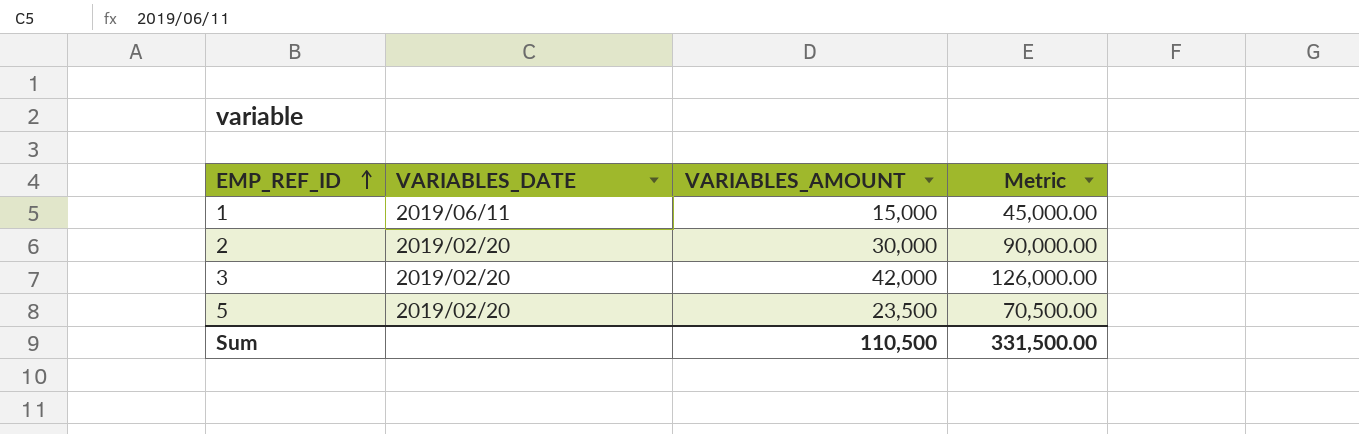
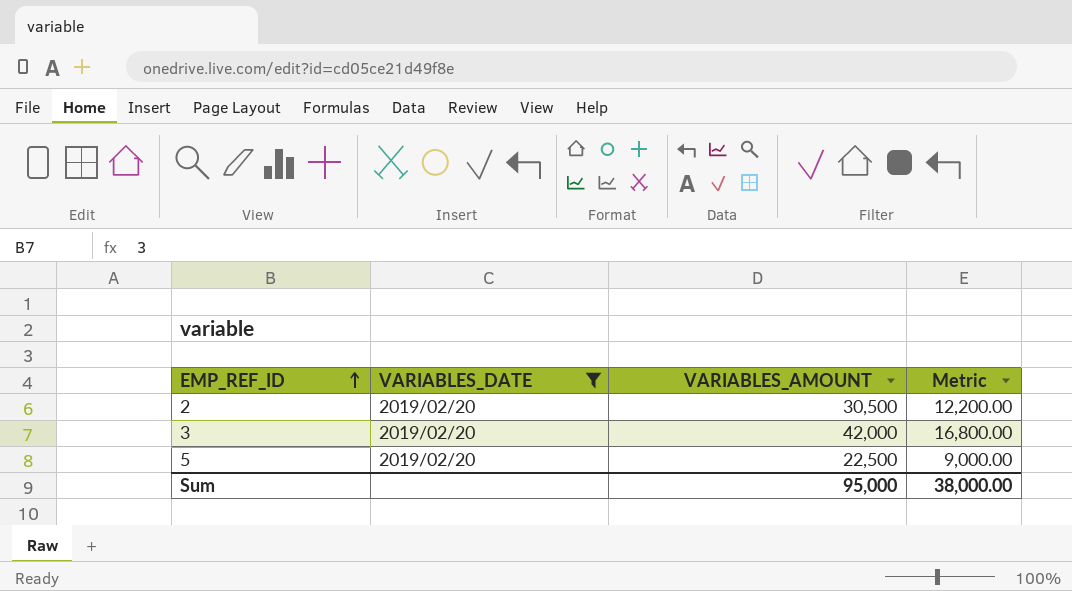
filter: none -> VARIABLES_DATE = 2019/02/20
column Metric | formula: [VARIABLES_AMOUNT] * 3 -> [VARIABLES_AMOUNT] * 0.4
2 | VARIABLES_AMOUNT: 30,000 -> 30,500
5 | VARIABLES_AMOUNT: 23,500 -> 22,500
Sum | VARIABLES_AMOUNT: 110,500 -> 95,000
Sum | Metric: 331,500.00 -> 38,000.00

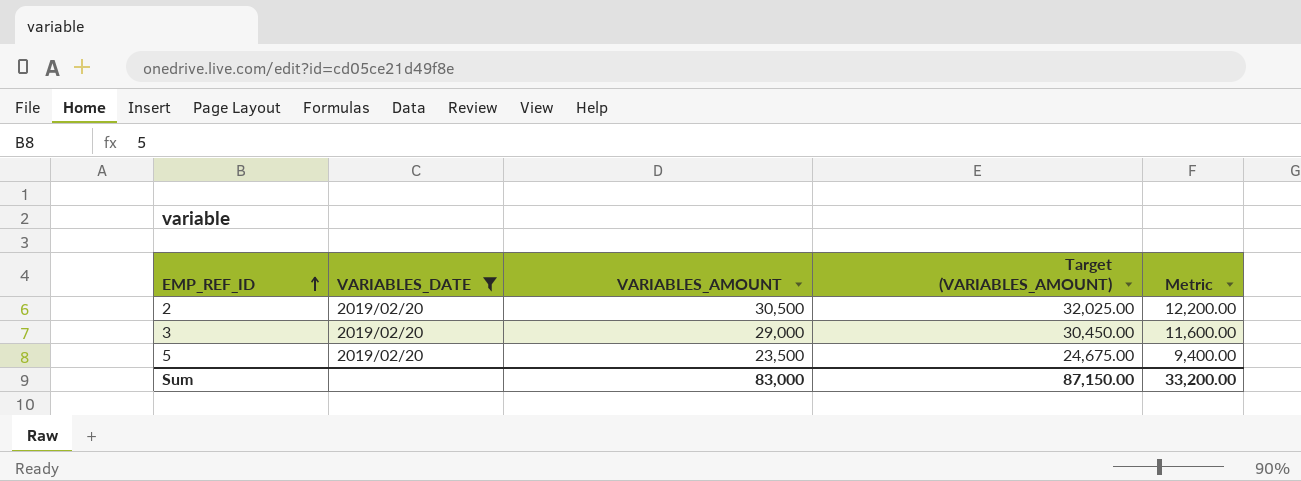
column Target (VARIABLES_AMOUNT) | formula: none -> [VARIABLES_AMOUNT] * 1.05
3 | VARIABLES_AMOUNT: 42,000 -> 29,000
3 | Metric: 16,800.00 -> 11,600.00
5 | VARIABLES_AMOUNT: 22,500 -> 23,500
5 | Metric: 9,000.00 -> 9,400.00
Sum | VARIABLES_AMOUNT: 95,000 -> 83,000
Sum | Metric: 38,000.00 -> 33,200.00

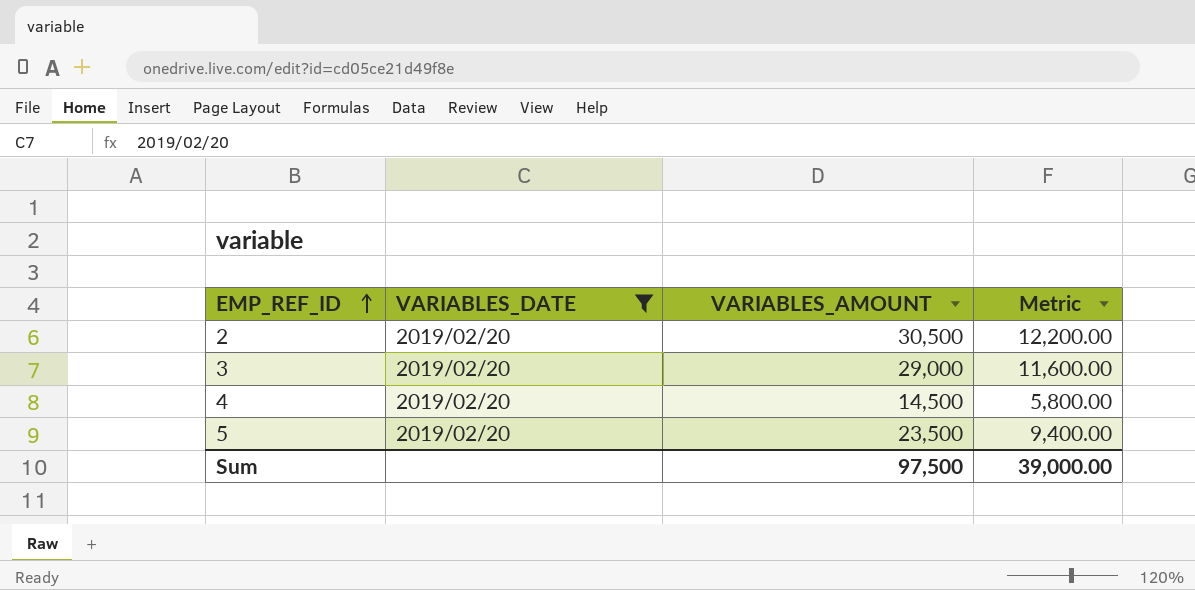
column Target (VARIABLES_AMOUNT) | formula: [VARIABLES_AMOUNT] * 1.05 -> none
row 4: none -> 2019/02/20 | 14,500 | 5,800.00
Sum | VARIABLES_AMOUNT: 83,000 -> 97,500
Sum | Metric: 33,200.00 -> 39,000.00

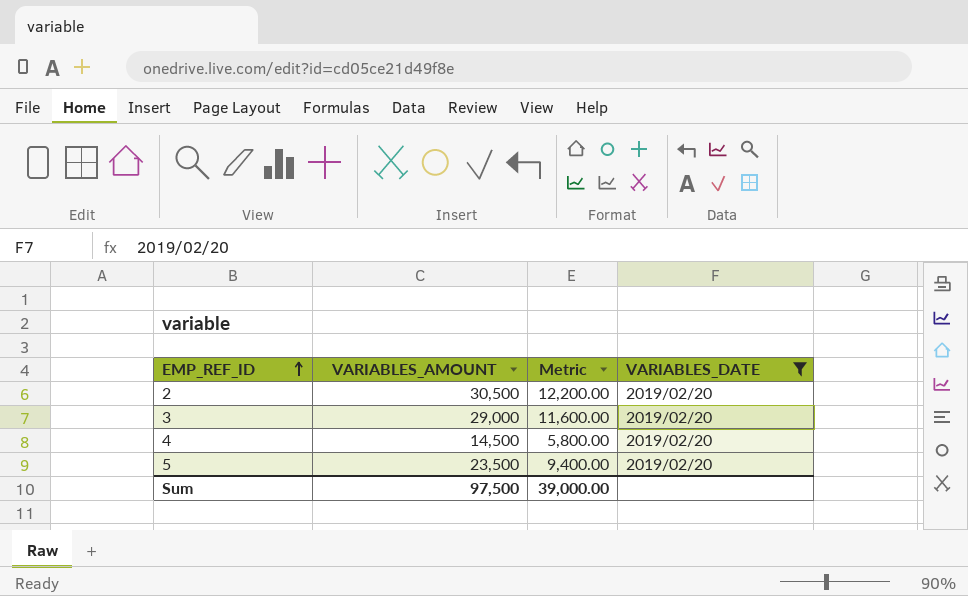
column VARIABLES_DATE | position: 2 -> 4

